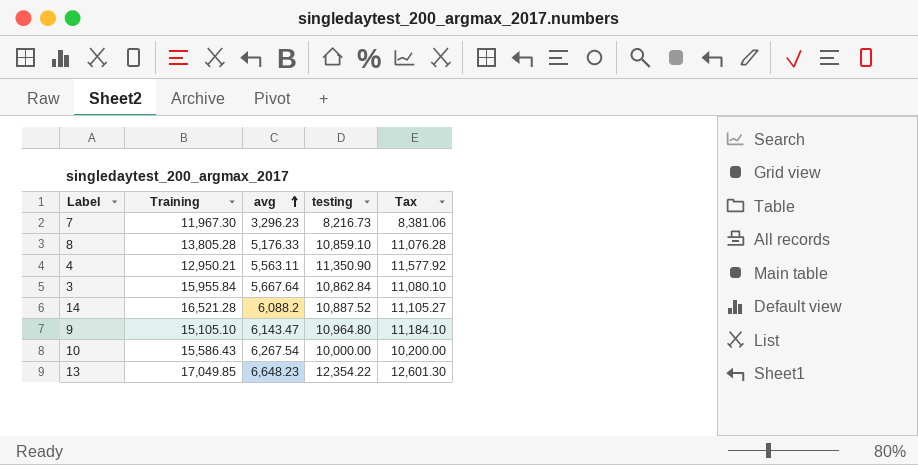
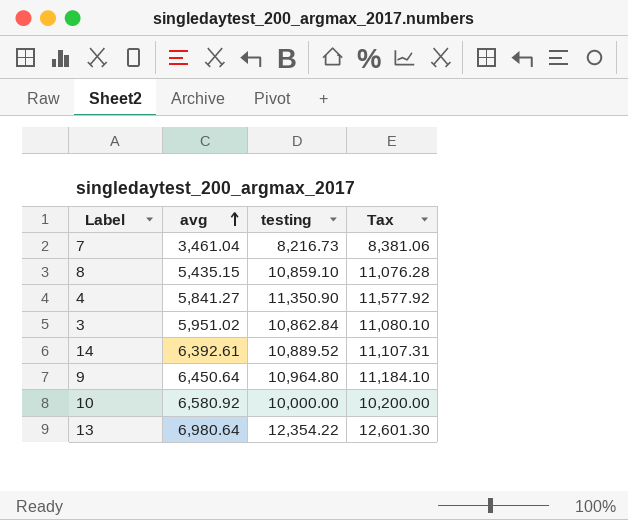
column Training | position: 2 -> none
7 | avg: 3,296.23 -> 3,461.04
8 | avg: 5,176.33 -> 5,435.15
4 | avg: 5,563.11 -> 5,841.27
3 | avg: 5,667.64 -> 5,951.02
14 | avg: 6,088.2 -> 6,392.61
14 | testing: 10,887.52 -> 10,889.52
14 | Tax: 11,105.27 -> 11,107.31
9 | avg: 6,143.47 -> 6,450.64
10 | avg: 6,267.54 -> 6,580.92
13 | avg: 6,648.23 -> 6,980.64

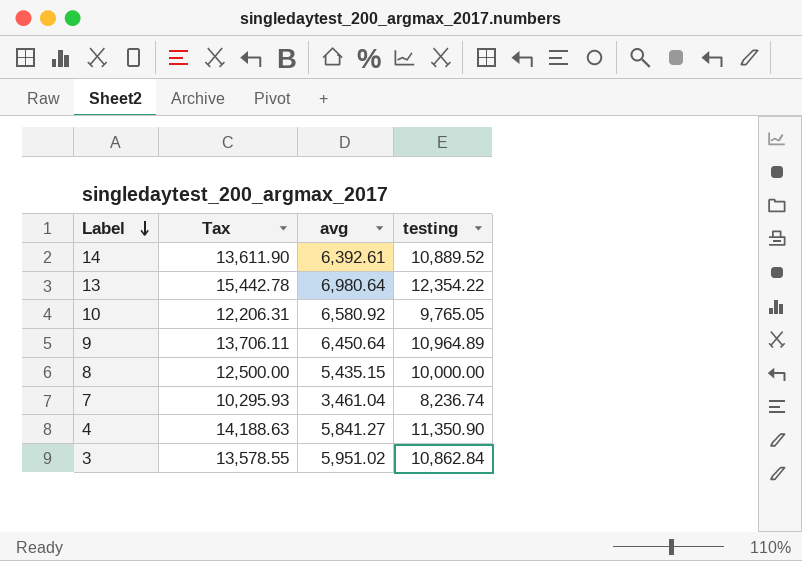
row order: avg ascending -> Label descending
column Tax | formula: [testing] * 1.02 -> [testing] * 1.25
column Tax | position: 4 -> 2
10 | testing: 10,000.00 -> 9,765.05
9 | testing: 10,964.80 -> 10,964.89
8 | testing: 10,859.10 -> 10,000.00
7 | testing: 8,216.73 -> 8,236.74

